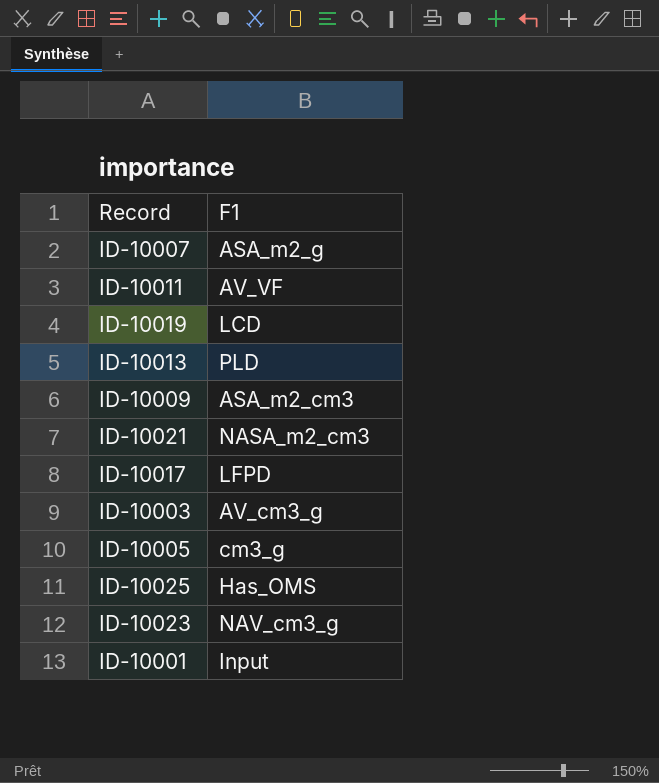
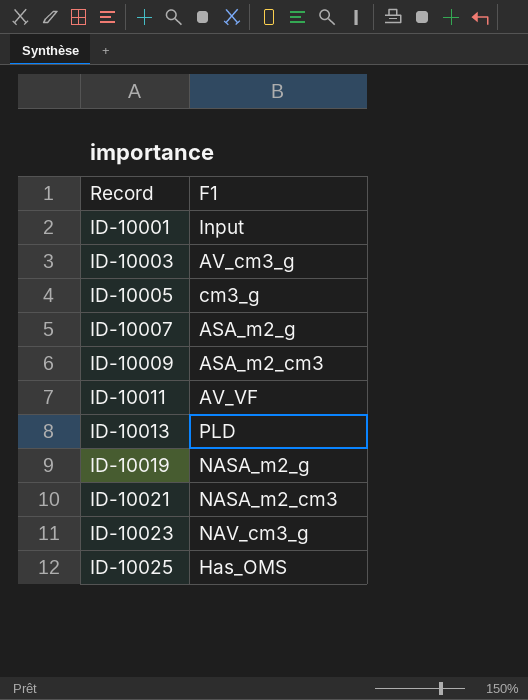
row order: none -> Record ascending
row ID-10017: LFPD -> none
ID-10019 | F1: LCD -> NASA_m2_g

